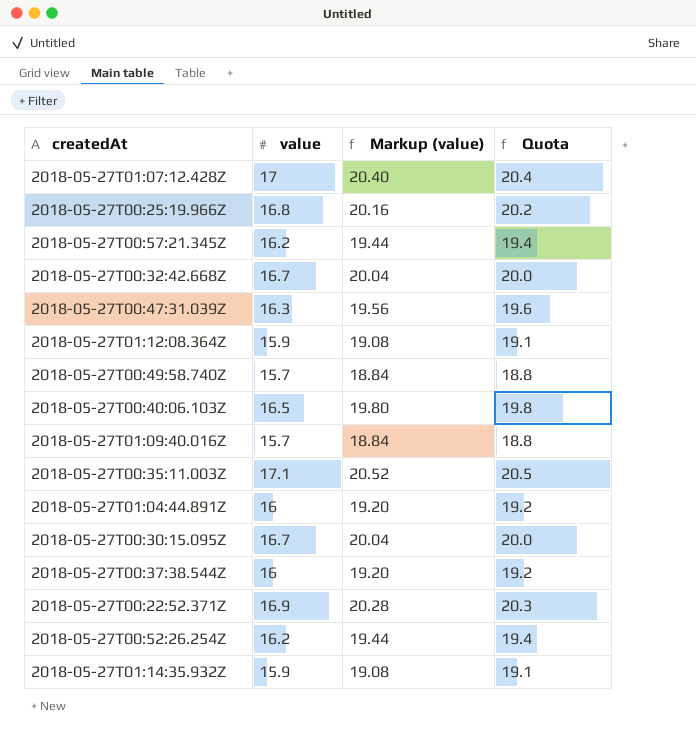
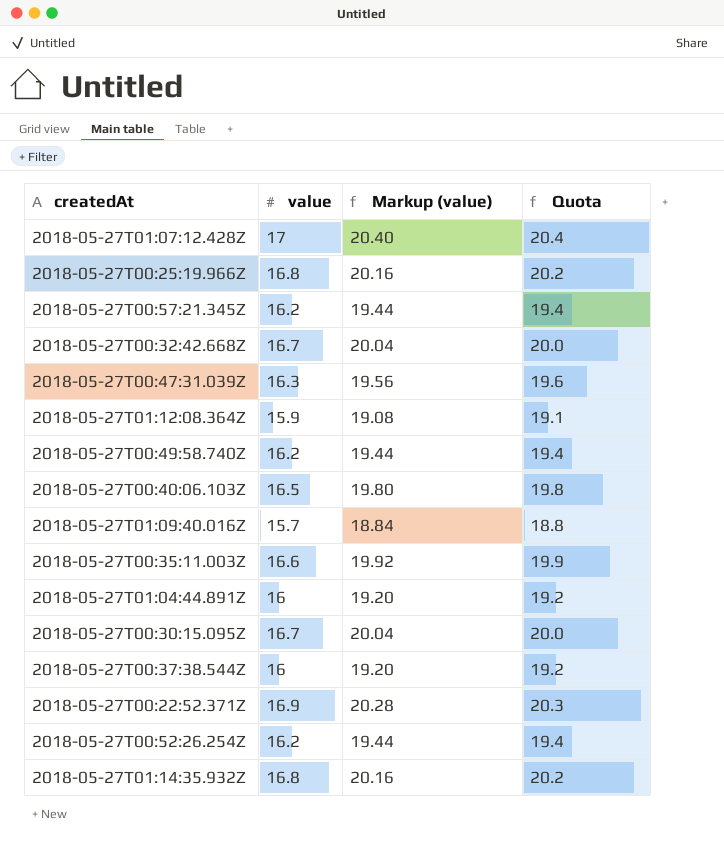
2018-05-27T00:49:58.740Z | value: 15.7 -> 16.2
2018-05-27T00:49:58.740Z | Markup (value): 18.84 -> 19.44
2018-05-27T00:49:58.740Z | Quota: 18.8 -> 19.4
2018-05-27T00:35:11.003Z | value: 17.1 -> 16.6
2018-05-27T00:35:11.003Z | Markup (value): 20.52 -> 19.92
2018-05-27T00:35:11.003Z | Quota: 20.5 -> 19.9
2018-05-27T01:14:35.932Z | value: 15.9 -> 16.8
2018-05-27T01:14:35.932Z | Markup (value): 19.08 -> 20.16
2018-05-27T01:14:35.932Z | Quota: 19.1 -> 20.2

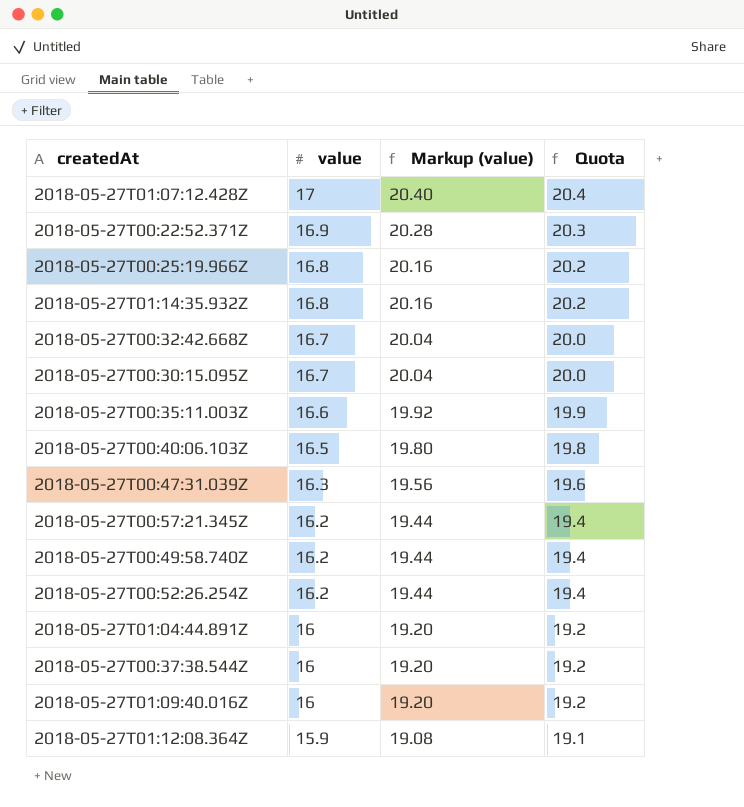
row order: none -> value descending
2018-05-27T01:09:40.016Z | value: 15.7 -> 16
2018-05-27T01:09:40.016Z | Markup (value): 18.84 -> 19.20
2018-05-27T01:09:40.016Z | Quota: 18.8 -> 19.2

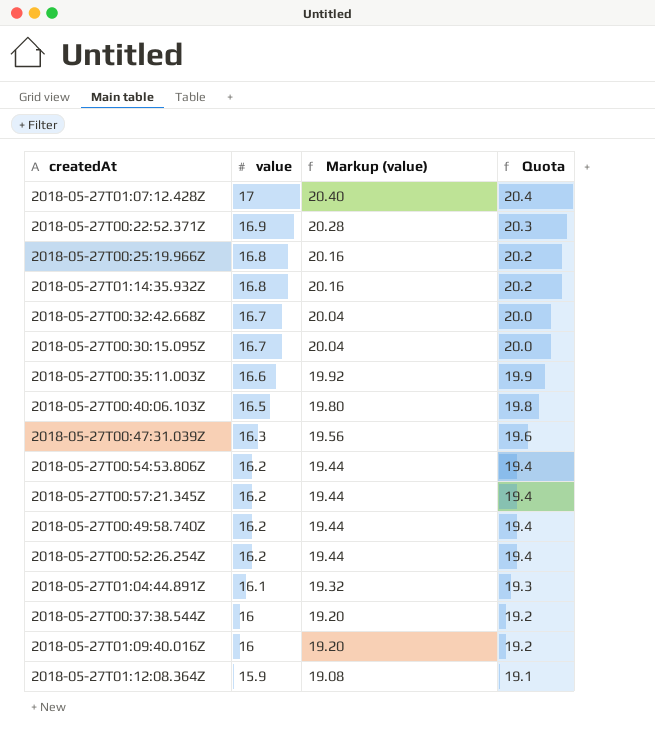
row 2018-05-27T00:54:53.806Z: none -> 16.2 | 19.44 | 19.4
2018-05-27T01:04:44.891Z | value: 16 -> 16.1
2018-05-27T01:04:44.891Z | Markup (value): 19.20 -> 19.32
2018-05-27T01:04:44.891Z | Quota: 19.2 -> 19.3

